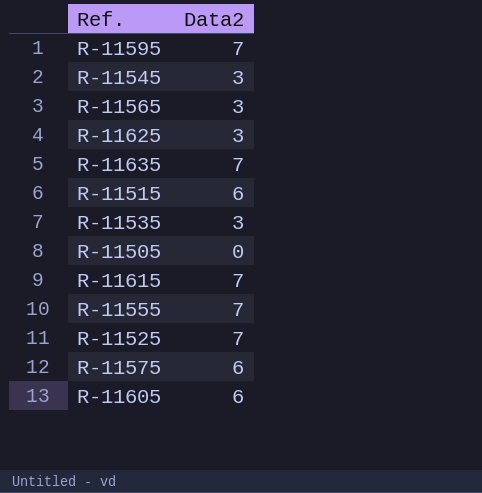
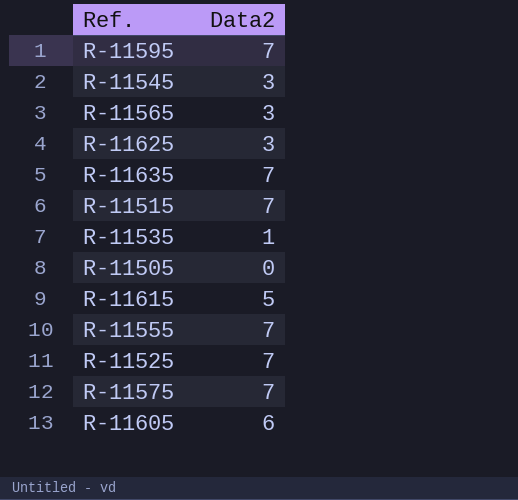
R-11515 | Data2: 6 -> 7
R-11535 | Data2: 3 -> 1
R-11615 | Data2: 7 -> 5
R-11575 | Data2: 6 -> 7

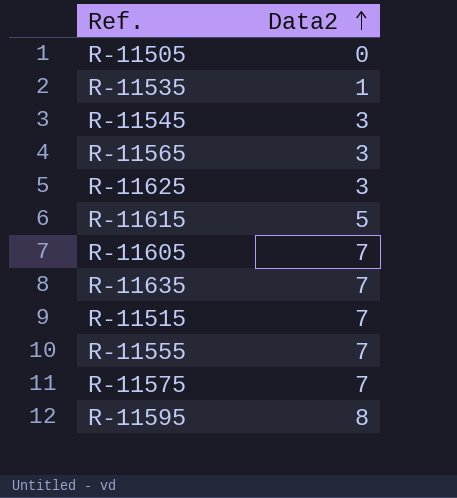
row order: none -> Data2 ascending
row R-11525: 7 -> none
R-11605 | Data2: 6 -> 7
R-11595 | Data2: 7 -> 8

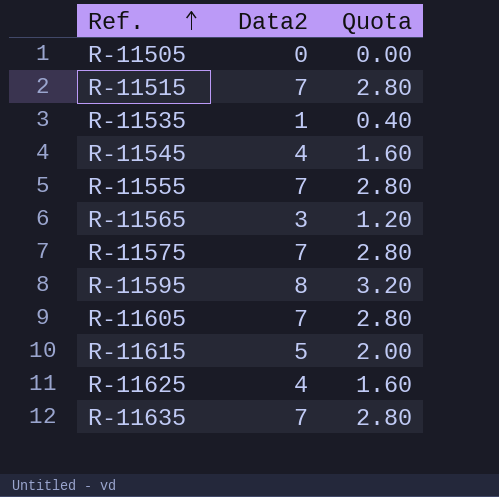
row order: Data2 ascending -> Ref. ascending
column Quota | formula: none -> [Data2] * 0.4
R-11545 | Data2: 3 -> 4
R-11625 | Data2: 3 -> 4

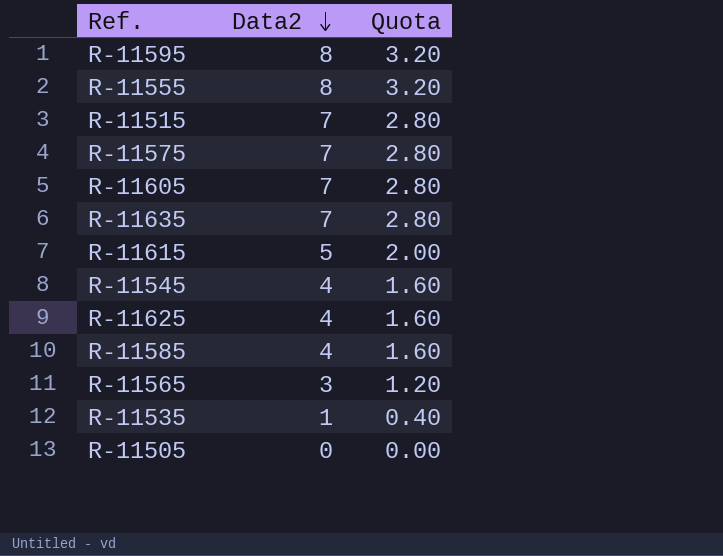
row order: Ref. ascending -> Data2 descending
R-11555 | Data2: 7 -> 8
R-11555 | Quota: 2.80 -> 3.20
row R-11585: none -> 4 | 1.60

